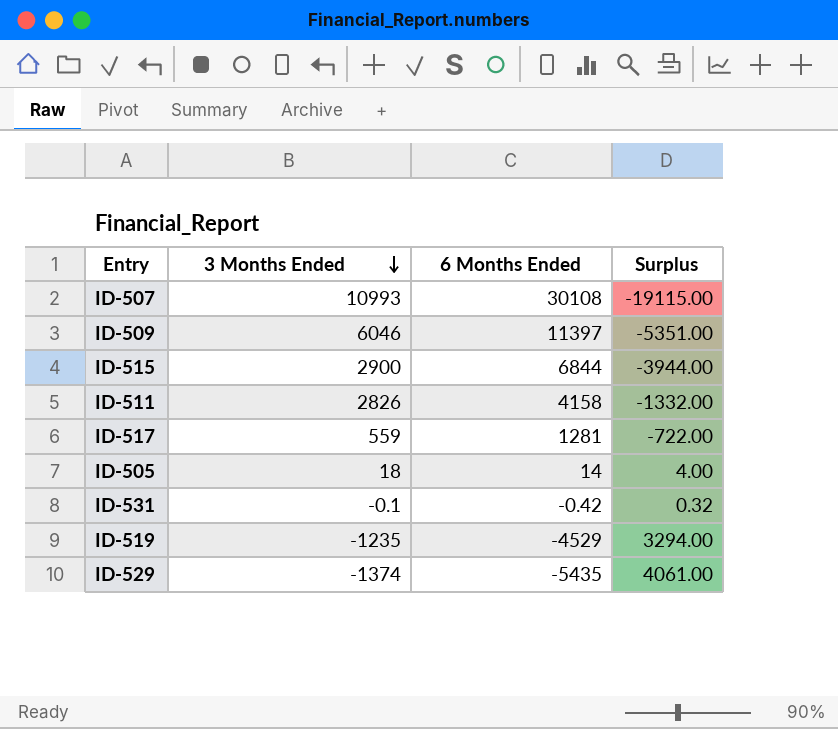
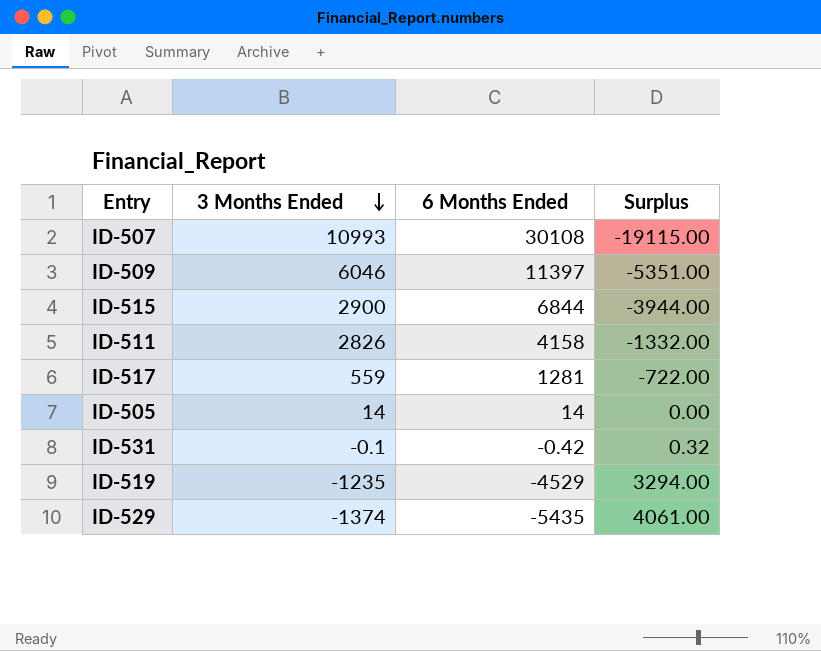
ID-505 | 3 Months Ended: 18 -> 14
ID-505 | Surplus: 4.00 -> 0.00

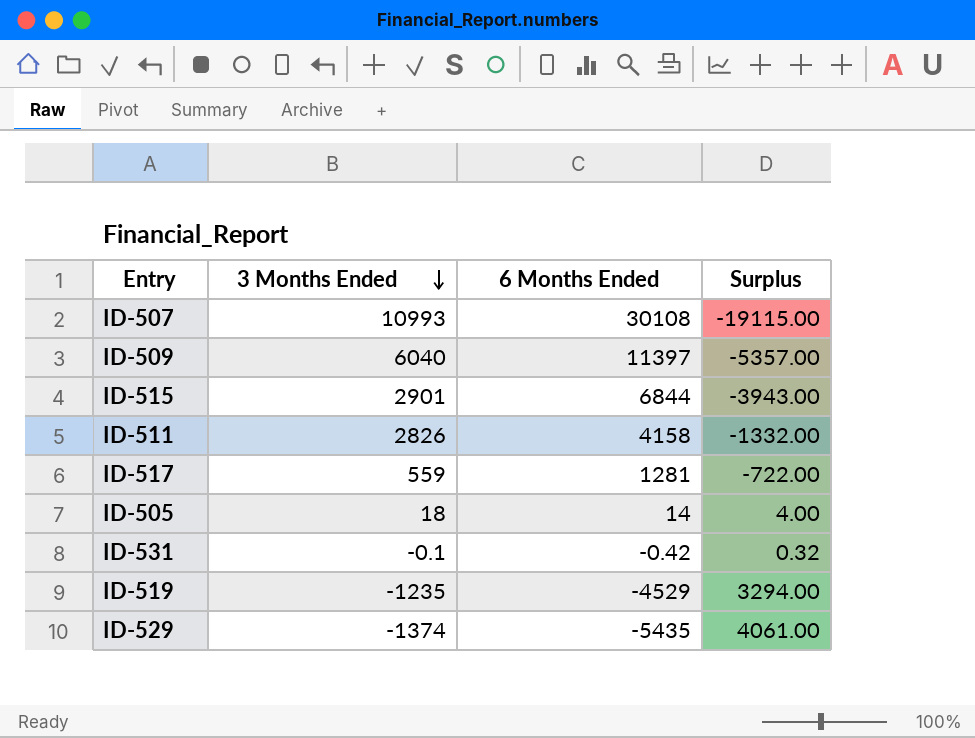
ID-509 | 3 Months Ended: 6046 -> 6040
ID-509 | Surplus: -5351.00 -> -5357.00
ID-515 | 3 Months Ended: 2900 -> 2901
ID-515 | Surplus: -3944.00 -> -3943.00
ID-505 | 3 Months Ended: 14 -> 18
ID-505 | Surplus: 0.00 -> 4.00

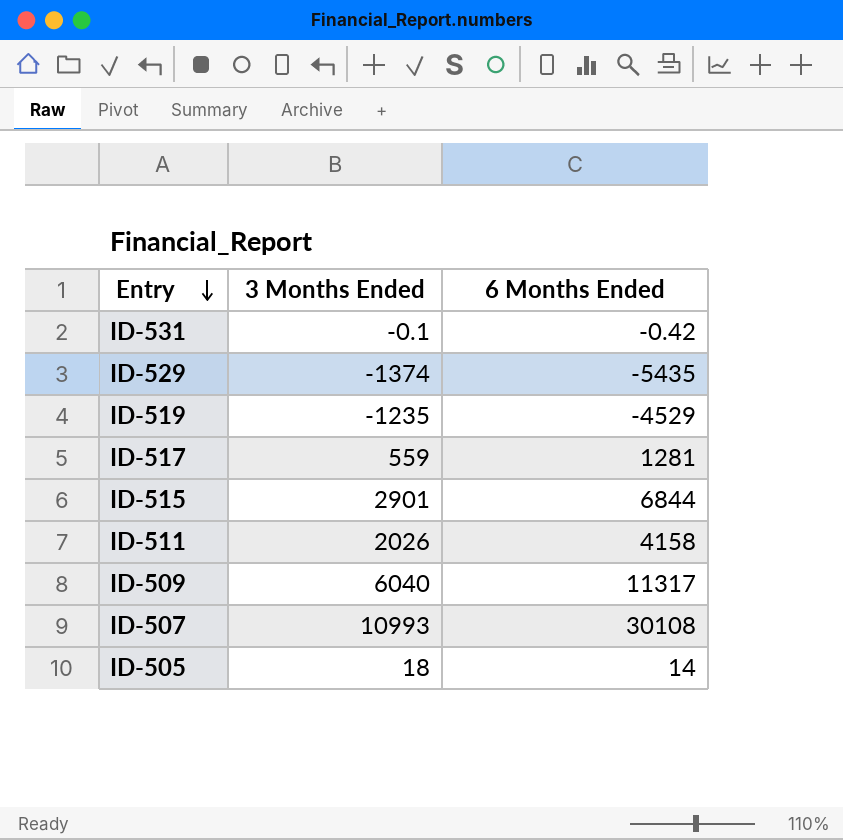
row order: 3 Months Ended descending -> Entry descending
column Surplus | formula: [3 Months Ended] - [6 Months Ended] -> none
ID-511 | 3 Months Ended: 2826 -> 2026
ID-509 | 6 Months Ended: 11397 -> 11317

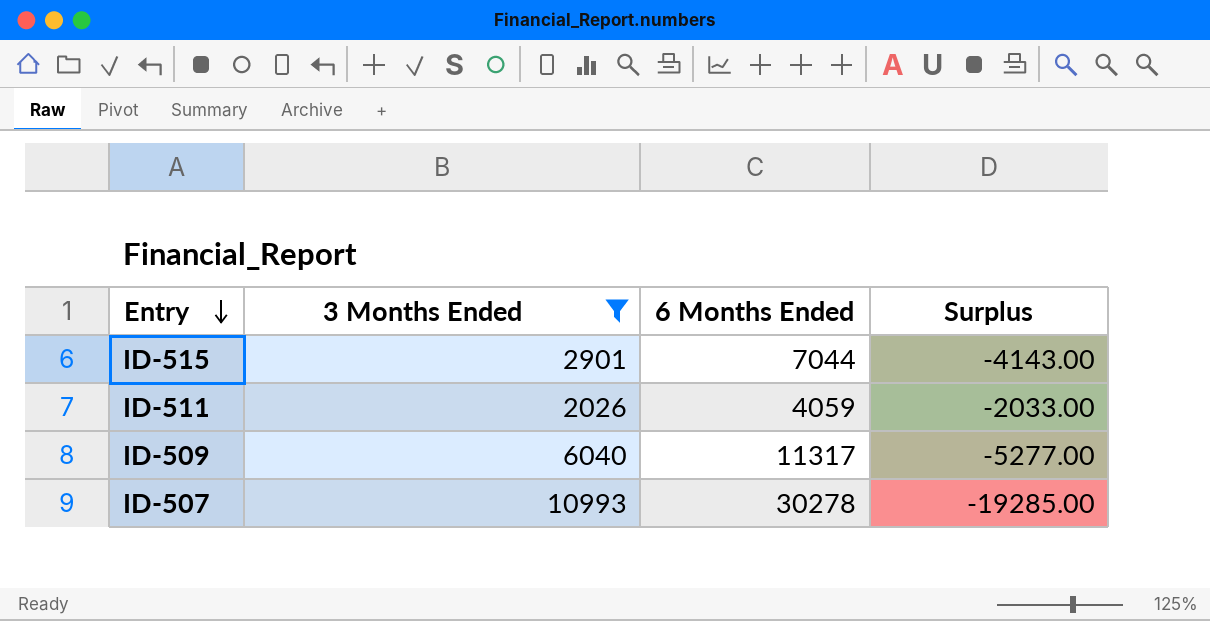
filter: none -> 3 Months Ended >= 2026
column Surplus | formula: none -> [3 Months Ended] - [6 Months Ended]
ID-515 | 6 Months Ended: 6844 -> 7044
ID-511 | 6 Months Ended: 4158 -> 4059
ID-507 | 6 Months Ended: 30108 -> 30278

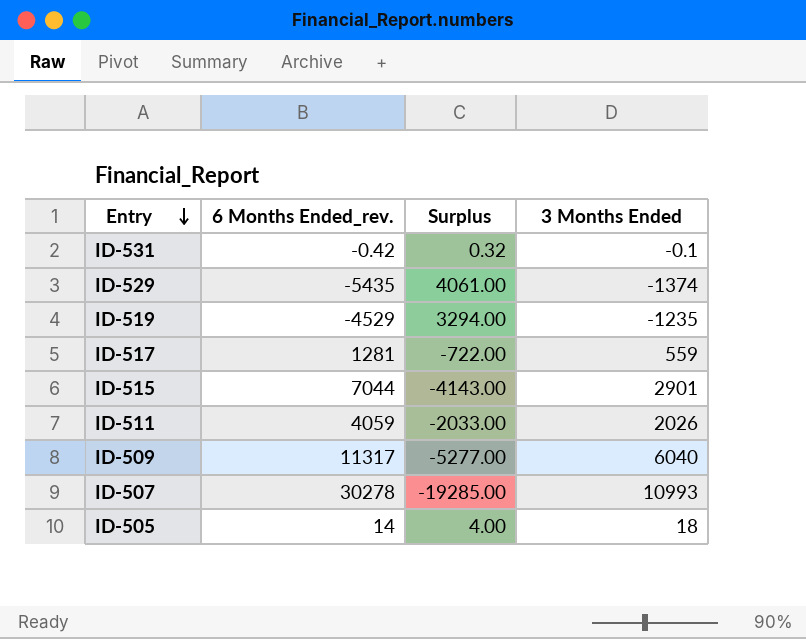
filter: 3 Months Ended >= 2026 -> none
column name: 6 Months Ended -> 6 Months Ended_rev.
column 3 Months Ended | position: 2 -> 4

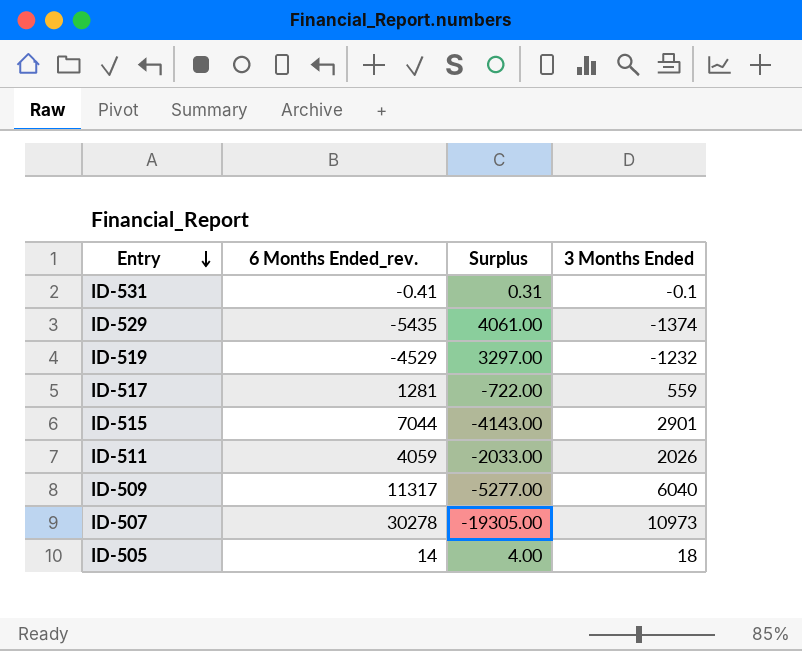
ID-531 | 6 Months Ended_rev.: -0.42 -> -0.41
ID-531 | Surplus: 0.32 -> 0.31
ID-519 | Surplus: 3294.00 -> 3297.00
ID-519 | 3 Months Ended: -1235 -> -1232
ID-507 | Surplus: -19285.00 -> -19305.00
ID-507 | 3 Months Ended: 10993 -> 10973

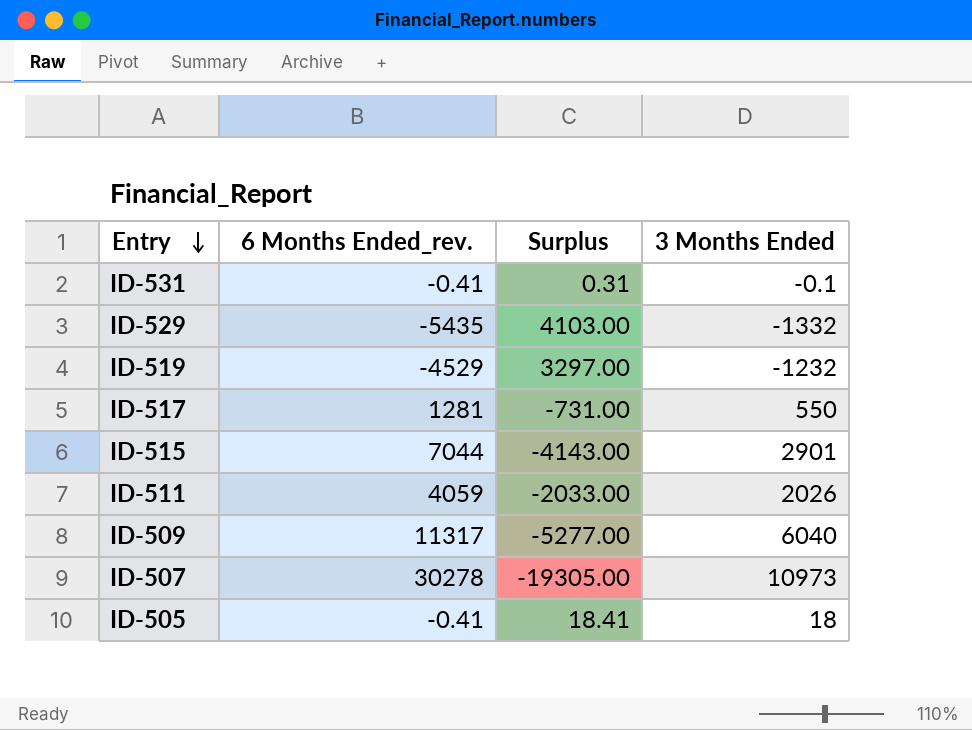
ID-529 | Surplus: 4061.00 -> 4103.00
ID-529 | 3 Months Ended: -1374 -> -1332
ID-517 | Surplus: -722.00 -> -731.00
ID-517 | 3 Months Ended: 559 -> 550
ID-505 | 6 Months Ended_rev.: 14 -> -0.41
ID-505 | Surplus: 4.00 -> 18.41

